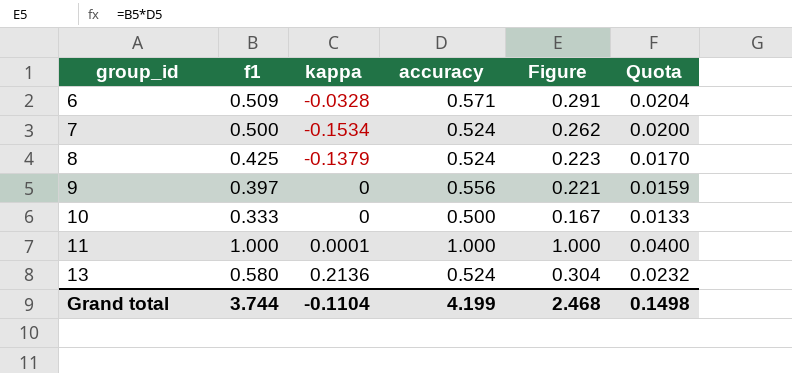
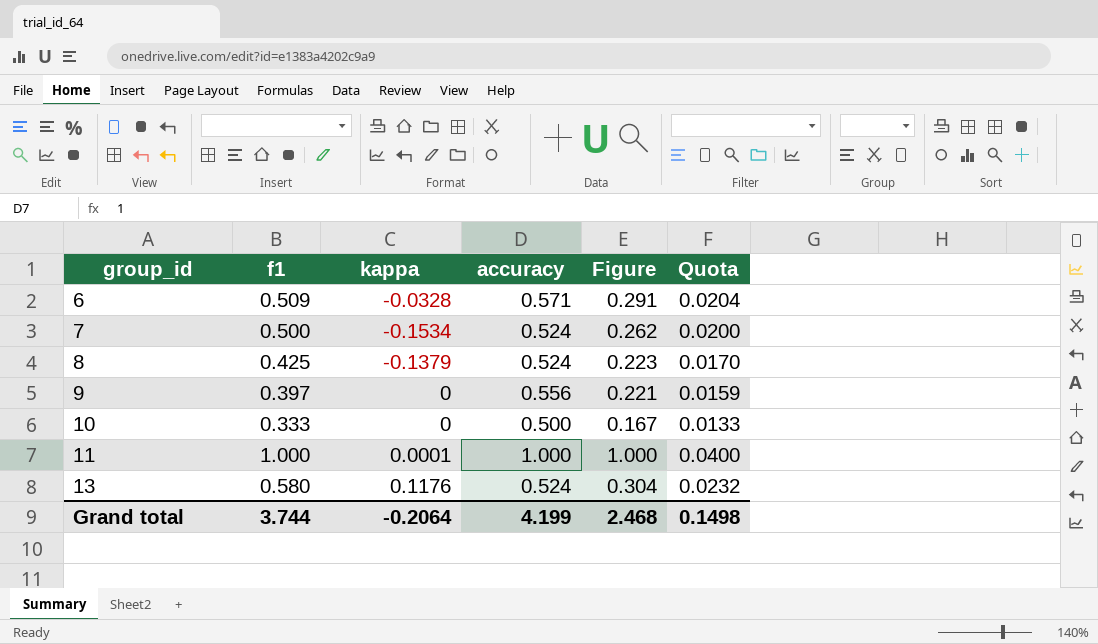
13 | kappa: 0.2136 -> 0.1176
Grand total | kappa: -0.1104 -> -0.2064

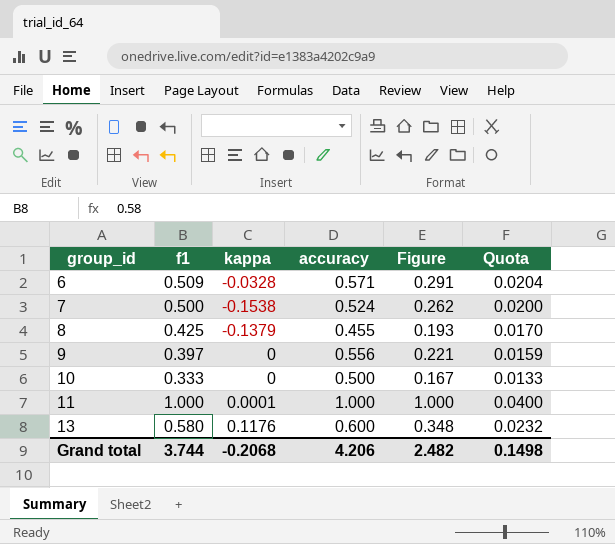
7 | kappa: -0.1534 -> -0.1538
8 | accuracy: 0.524 -> 0.455
8 | Figure: 0.223 -> 0.193
13 | accuracy: 0.524 -> 0.600
13 | Figure: 0.304 -> 0.348
Grand total | kappa: -0.2064 -> -0.2068
Grand total | accuracy: 4.199 -> 4.206
Grand total | Figure: 2.468 -> 2.482

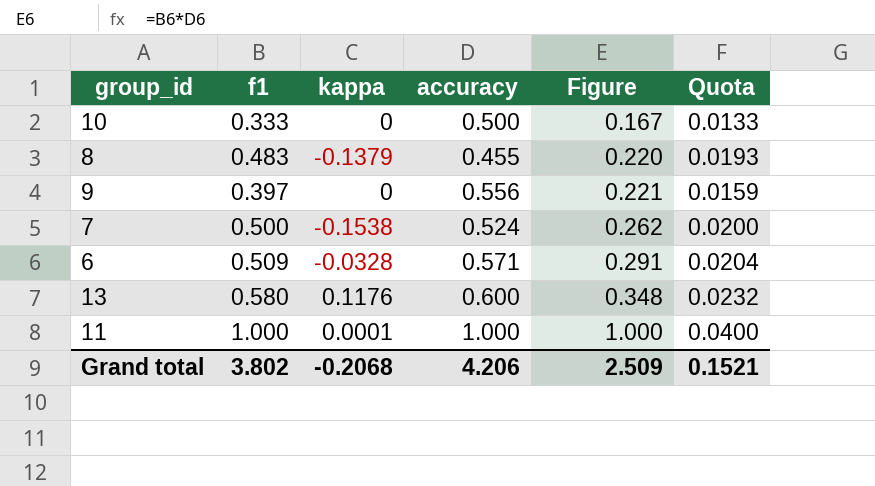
row order: group_id ascending -> Figure ascending
8 | f1: 0.425 -> 0.483
8 | Figure: 0.193 -> 0.220
8 | Quota: 0.0170 -> 0.0193
Grand total | f1: 3.744 -> 3.802
Grand total | Figure: 2.482 -> 2.509
Grand total | Quota: 0.1498 -> 0.1521

